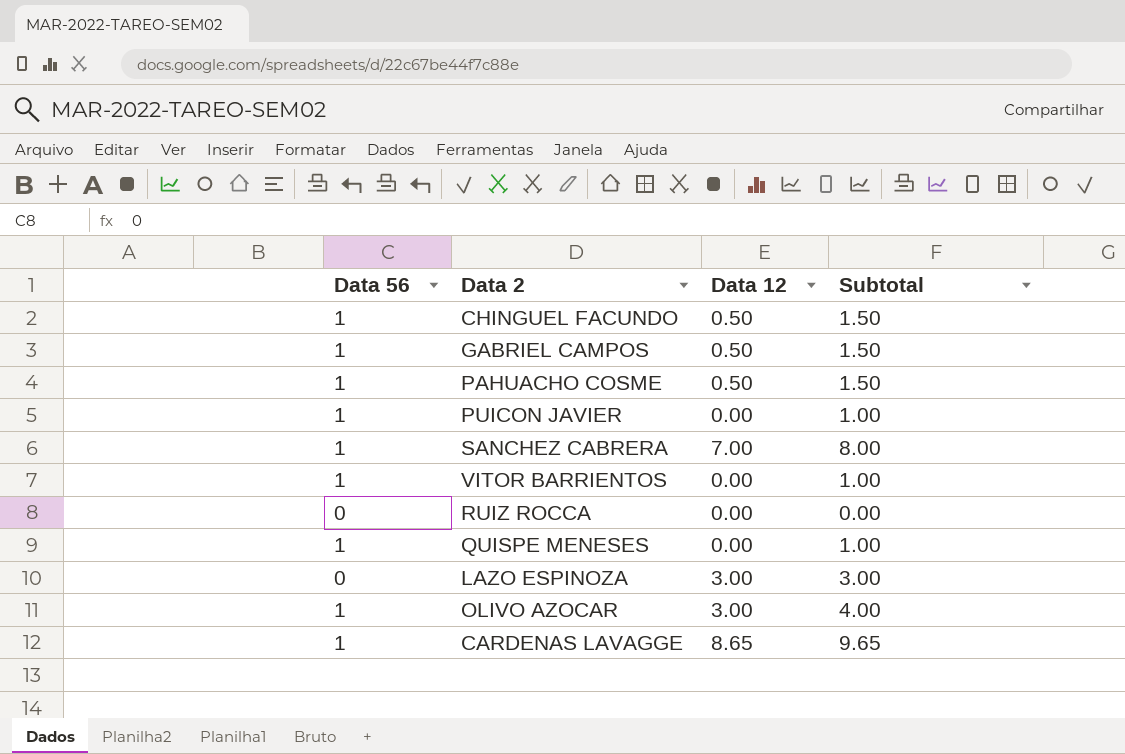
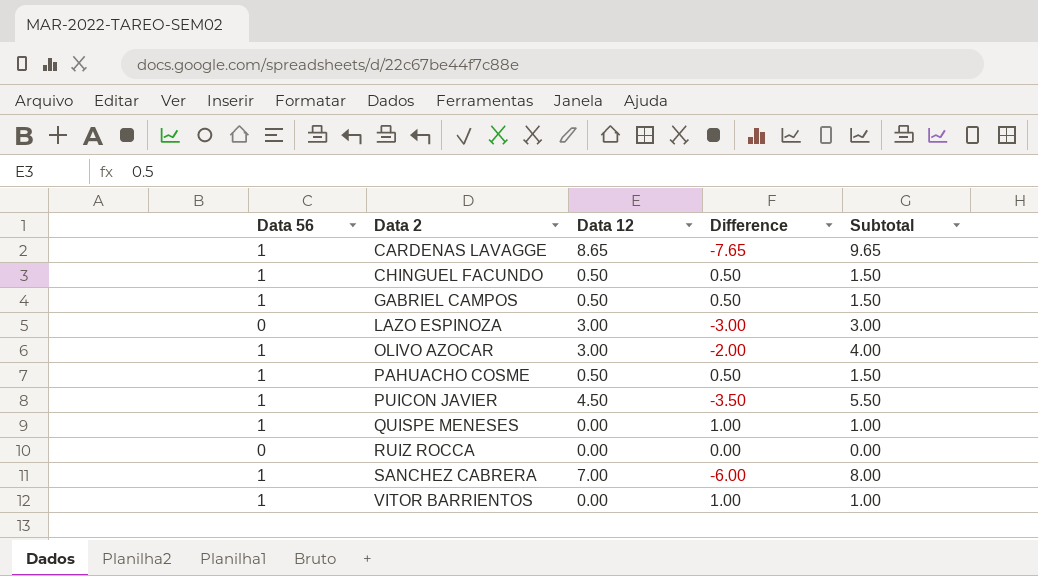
row order: none -> Data 2 ascending
column Difference | formula: none -> [Data 56] - [Data 12]
PUICON JAVIER | Data 12: 0.00 -> 4.50
PUICON JAVIER | Subtotal: 1.00 -> 5.50

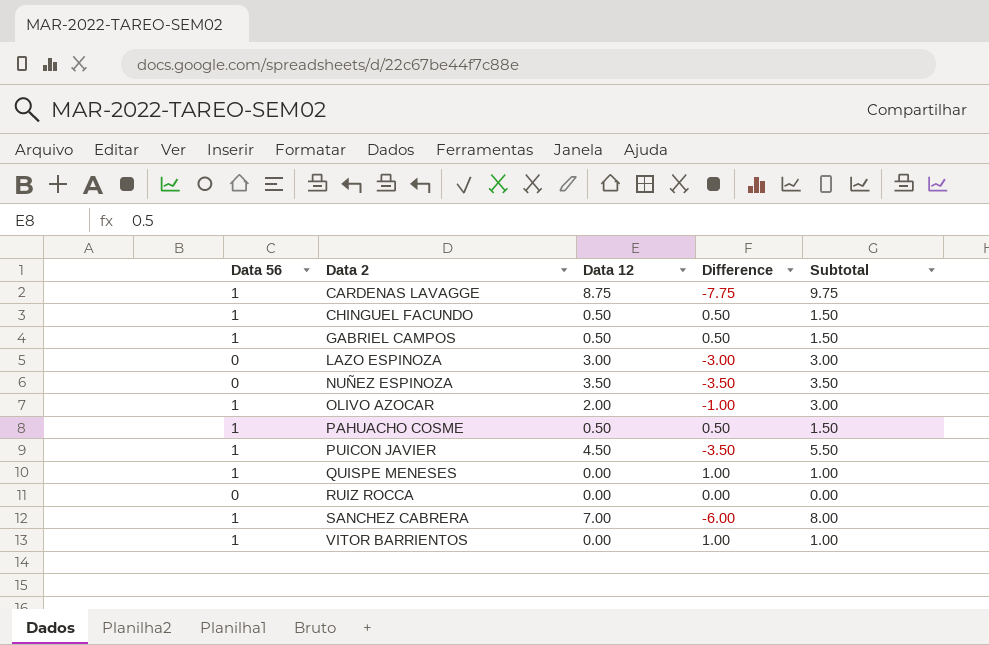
CARDENAS LAVAGGE | Data 12: 8.65 -> 8.75
CARDENAS LAVAGGE | Difference: -7.65 -> -7.75
CARDENAS LAVAGGE | Subtotal: 9.65 -> 9.75
row NUÑEZ ESPINOZA: none -> 0 | 3.50 | -3.50 | 3.50
OLIVO AZOCAR | Data 12: 3.00 -> 2.00
OLIVO AZOCAR | Difference: -2.00 -> -1.00
OLIVO AZOCAR | Subtotal: 4.00 -> 3.00

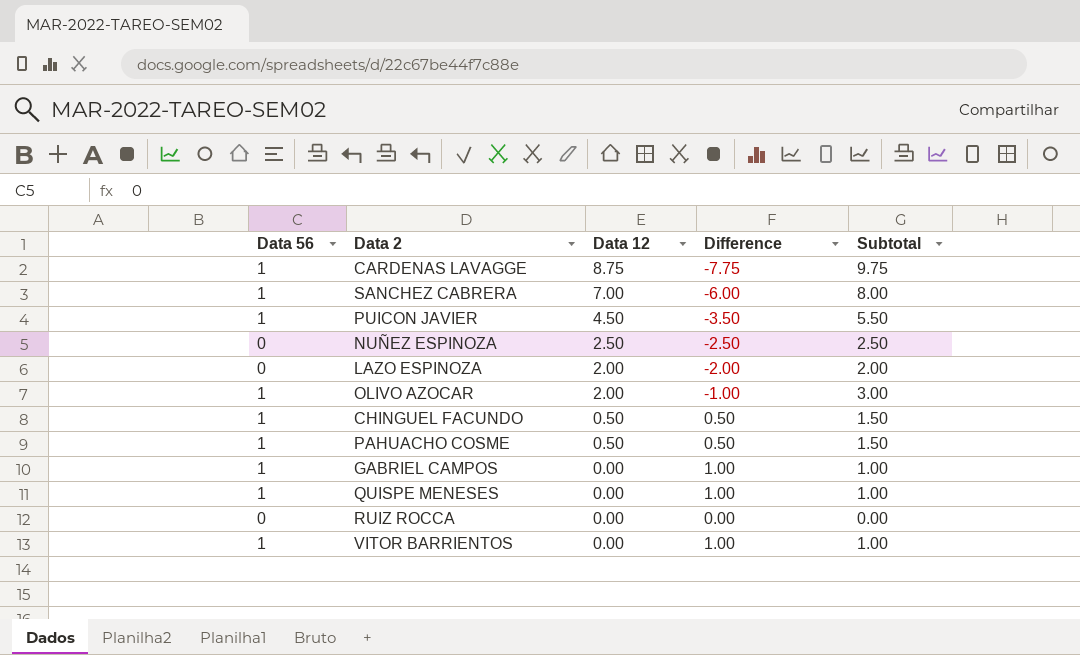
row order: Data 2 ascending -> Data 12 descending
NUÑEZ ESPINOZA | Data 12: 3.50 -> 2.50
NUÑEZ ESPINOZA | Difference: -3.50 -> -2.50
NUÑEZ ESPINOZA | Subtotal: 3.50 -> 2.50
LAZO ESPINOZA | Data 12: 3.00 -> 2.00
LAZO ESPINOZA | Difference: -3.00 -> -2.00
LAZO ESPINOZA | Subtotal: 3.00 -> 2.00
GABRIEL CAMPOS | Data 12: 0.50 -> 0.00
GABRIEL CAMPOS | Difference: 0.50 -> 1.00
GABRIEL CAMPOS | Subtotal: 1.50 -> 1.00

